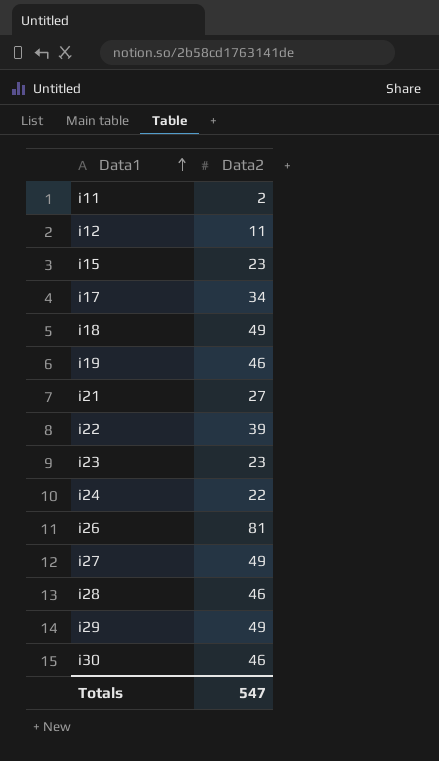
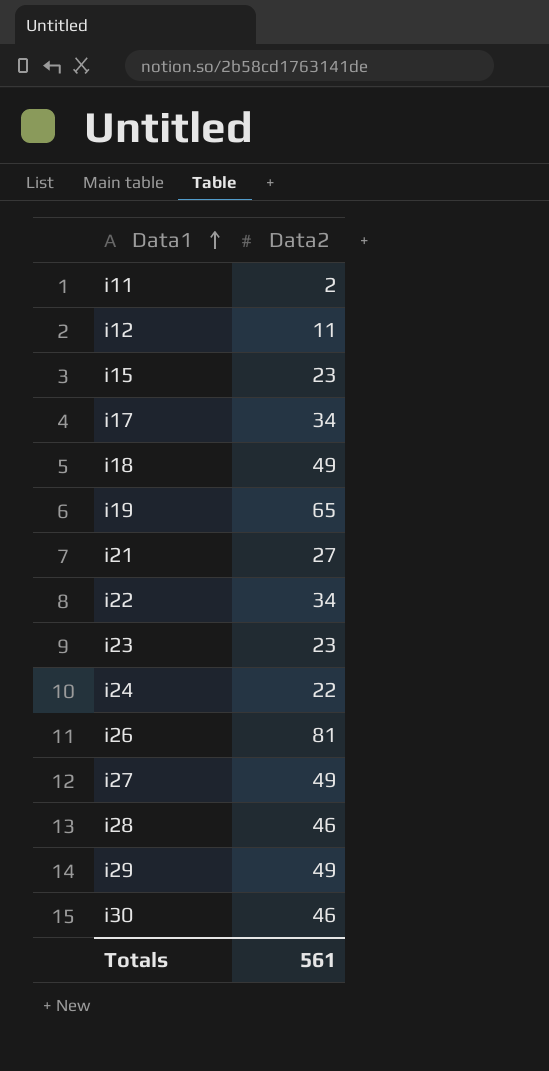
i19 | Data2: 46 -> 65
i22 | Data2: 39 -> 34
Totals | Data2: 547 -> 561

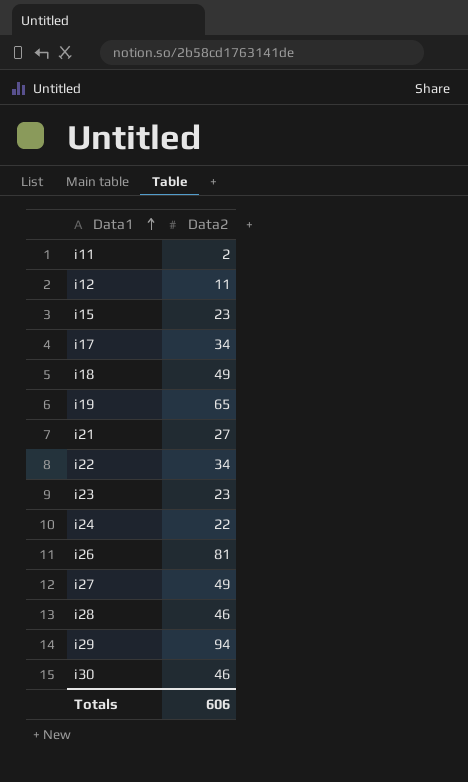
i29 | Data2: 49 -> 94
Totals | Data2: 561 -> 606

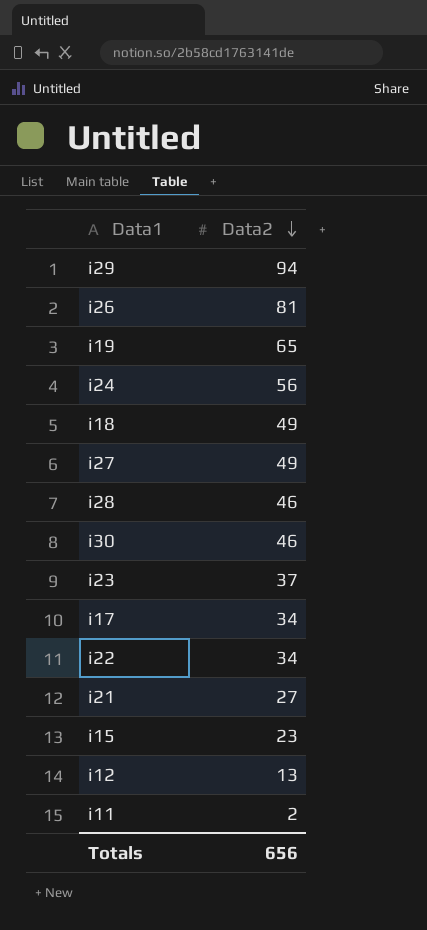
row order: Data1 ascending -> Data2 descending
i24 | Data2: 22 -> 56
i23 | Data2: 23 -> 37
i12 | Data2: 11 -> 13
Totals | Data2: 606 -> 656

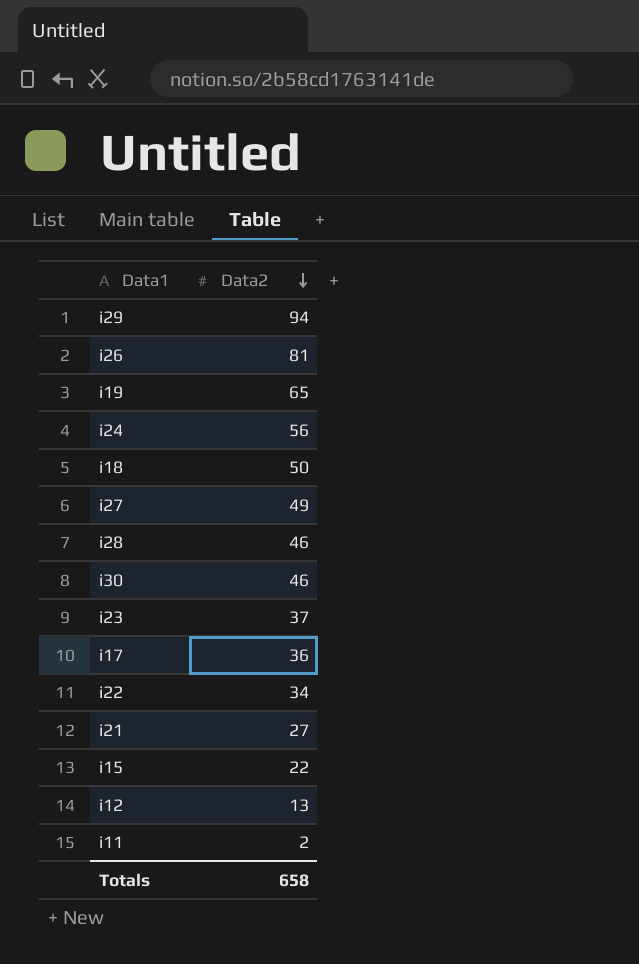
i18 | Data2: 49 -> 50
i17 | Data2: 34 -> 36
i15 | Data2: 23 -> 22
Totals | Data2: 656 -> 658

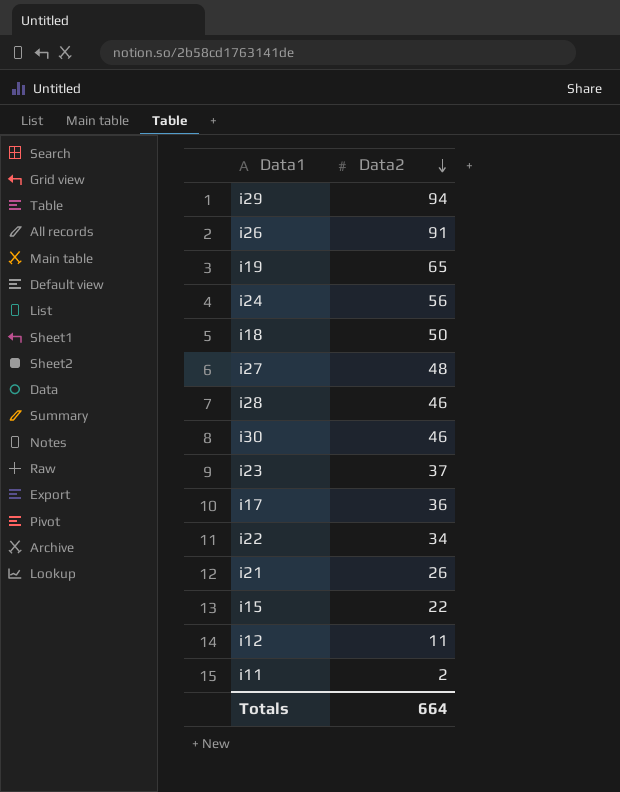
i26 | Data2: 81 -> 91
i27 | Data2: 49 -> 48
i21 | Data2: 27 -> 26
i12 | Data2: 13 -> 11
Totals | Data2: 658 -> 664

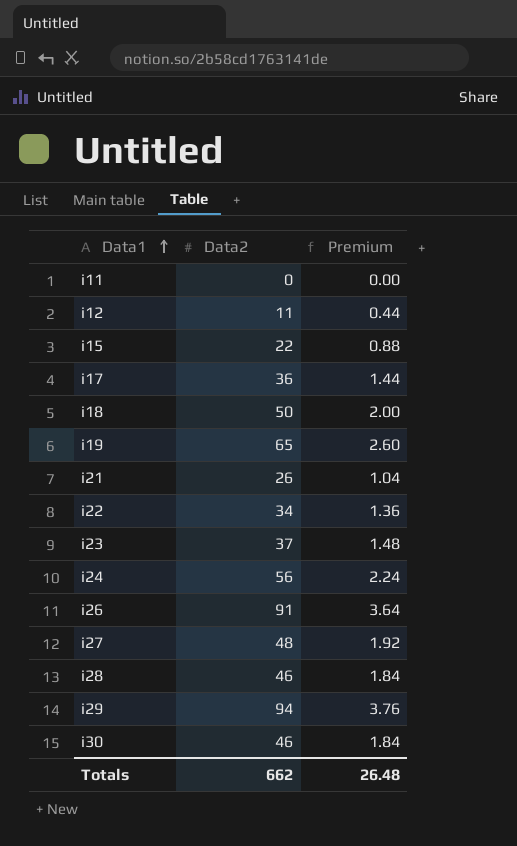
row order: Data2 descending -> Data1 ascending
column Premium | formula: none -> [Data2] * 0.04
i11 | Data2: 2 -> 0
Totals | Data2: 664 -> 662

